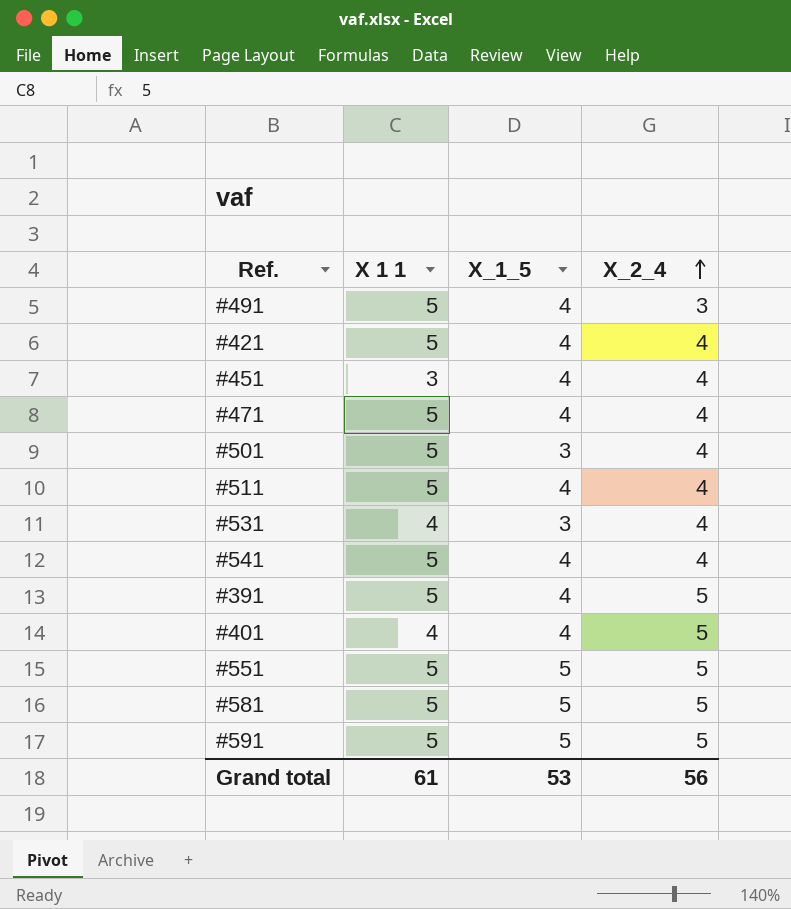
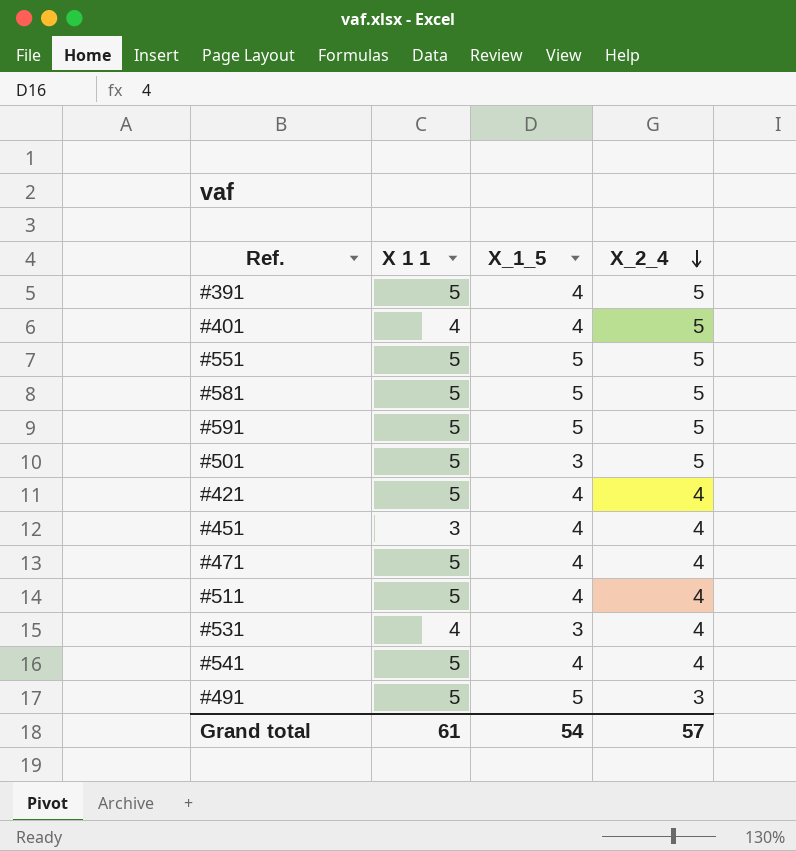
row order: X_2_4 ascending -> X_2_4 descending
#501 | X_2_4: 4 -> 5
#491 | X_1_5: 4 -> 5
Grand total | X_1_5: 53 -> 54
Grand total | X_2_4: 56 -> 57

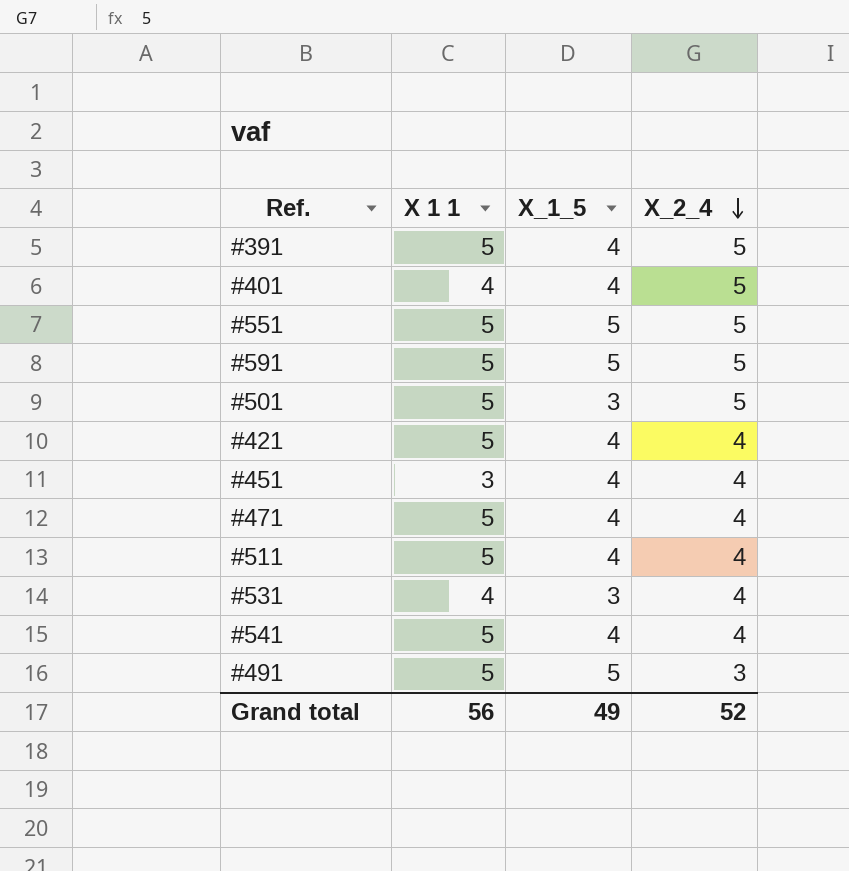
row #581: 5 | 5 | 5 -> none
Grand total | X 1 1: 61 -> 56
Grand total | X_1_5: 54 -> 49
Grand total | X_2_4: 57 -> 52

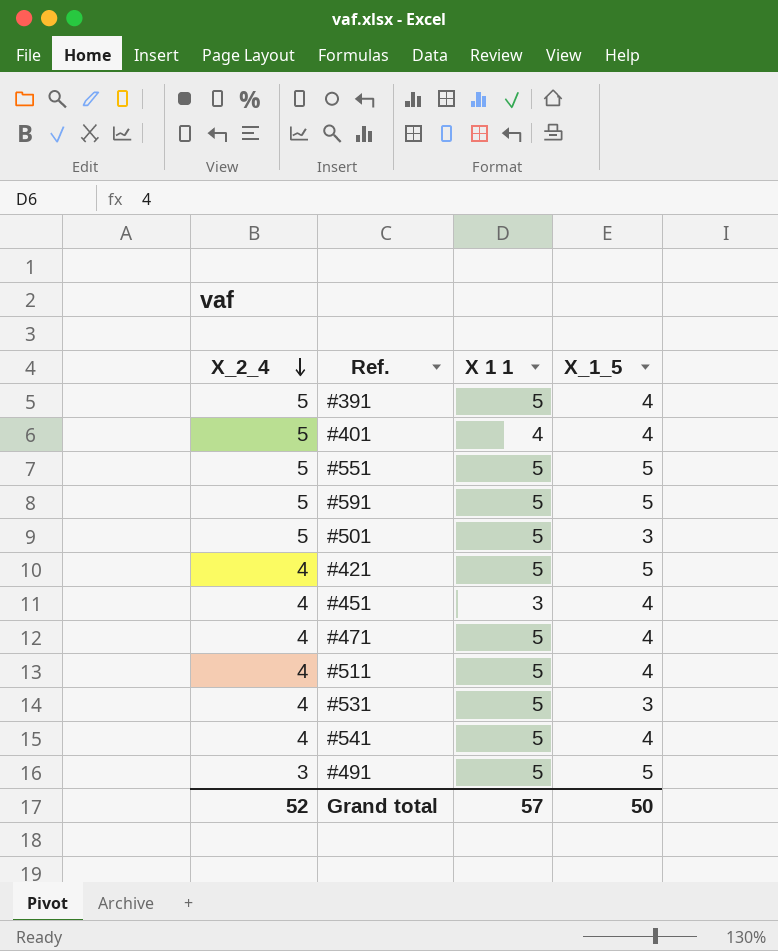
column X_2_4 | position: 4 -> 1
#421 | X_1_5: 4 -> 5
#531 | X 1 1: 4 -> 5
Grand total | X 1 1: 56 -> 57
Grand total | X_1_5: 49 -> 50

